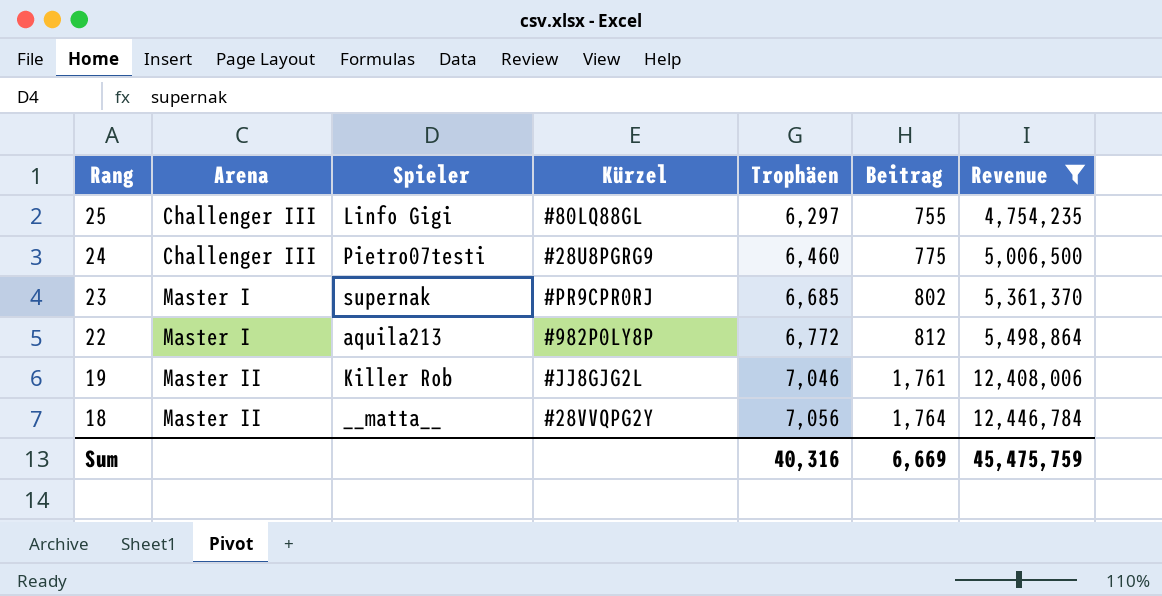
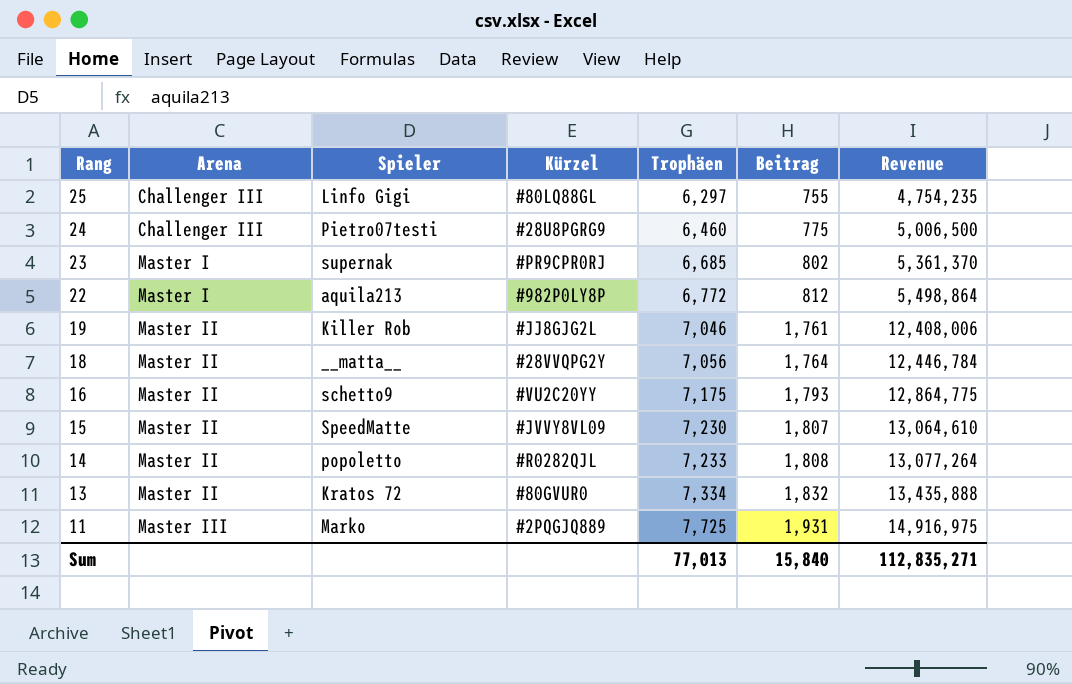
filter: Revenue <= 12,446,784 -> none
Sum | Trophäen: 40,316 -> 77,013
Sum | Beitrag: 6,669 -> 15,840
Sum | Revenue: 45,475,759 -> 112,835,271

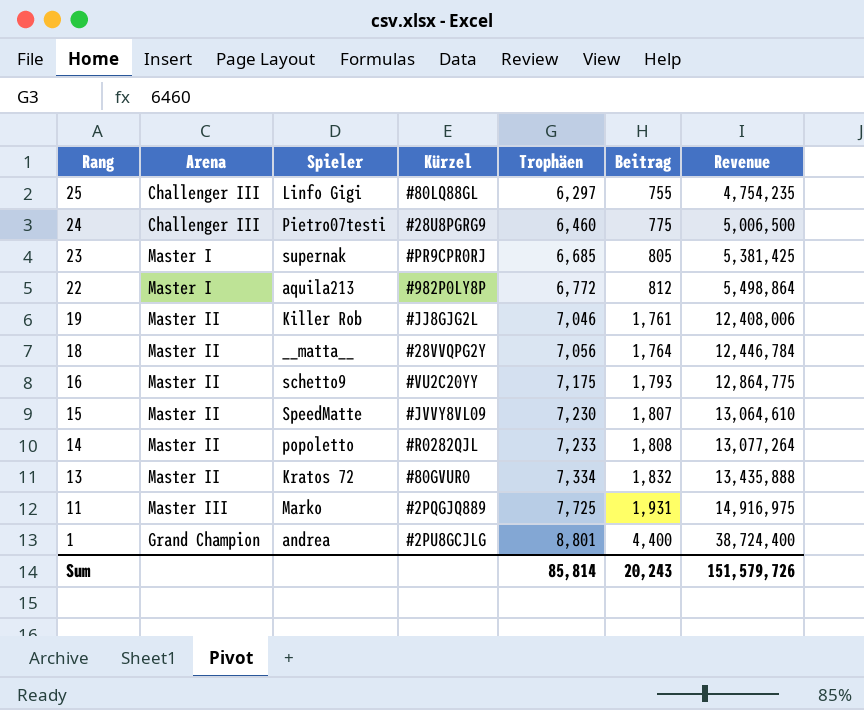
23 | Beitrag: 802 -> 805
23 | Revenue: 5,361,370 -> 5,381,425
row 1: none -> Grand Champion | andrea | #2PU8GCJLG | 8,801 | 4,400 | 38,724,400
Sum | Trophäen: 77,013 -> 85,814
Sum | Beitrag: 15,840 -> 20,243
Sum | Revenue: 112,835,271 -> 151,579,726

